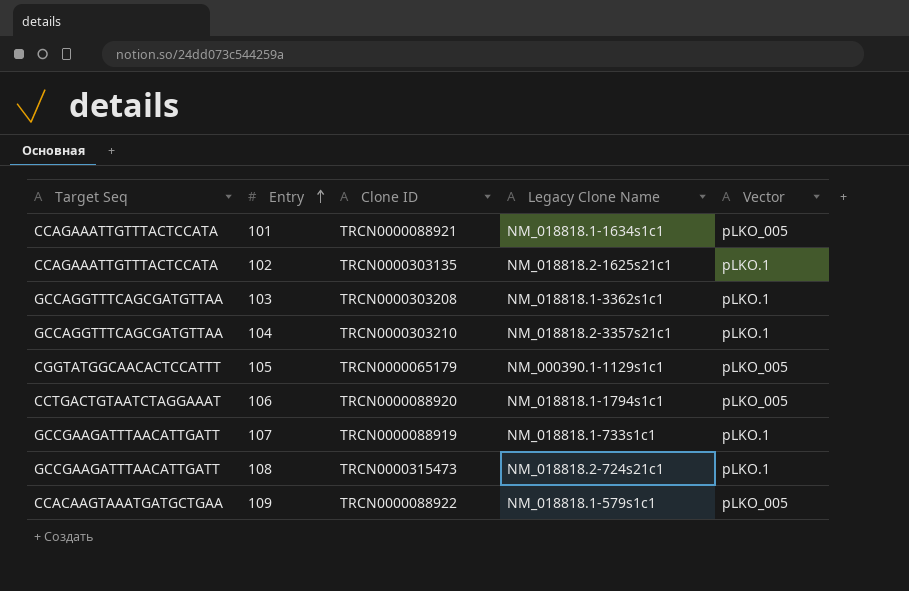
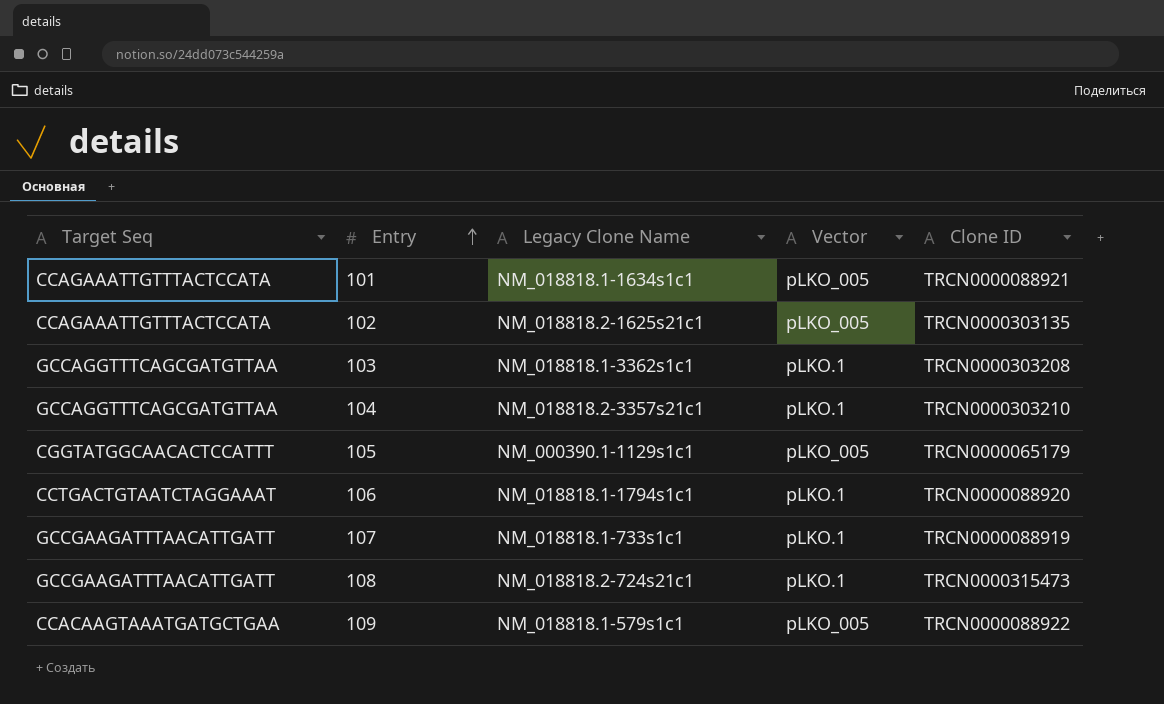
column Clone ID | position: 3 -> 5
102 | Vector: pLKO.1 -> pLKO_005
106 | Vector: pLKO_005 -> pLKO.1

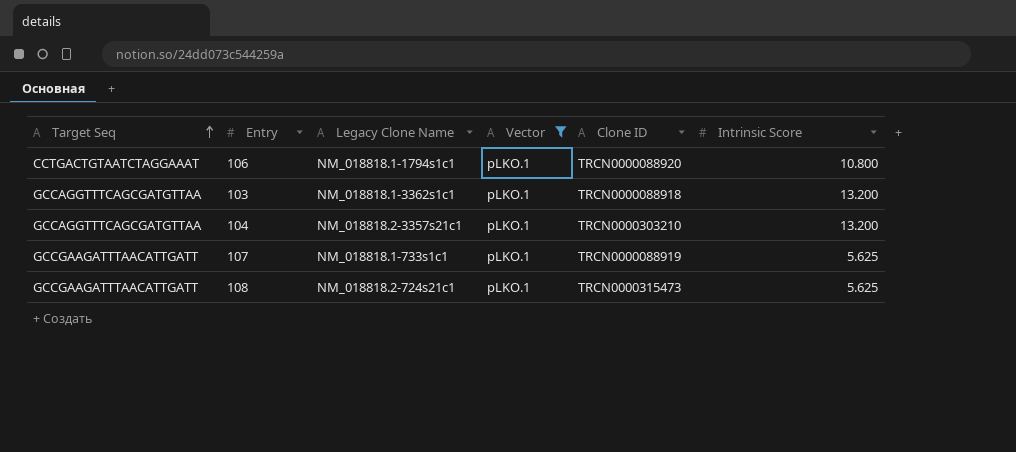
filter: none -> Vector = pLKO.1
row order: Entry ascending -> Target Seq ascending
column Intrinsic Score | position: none -> 6
103 | Clone ID: TRCN0000303208 -> TRCN0000088918

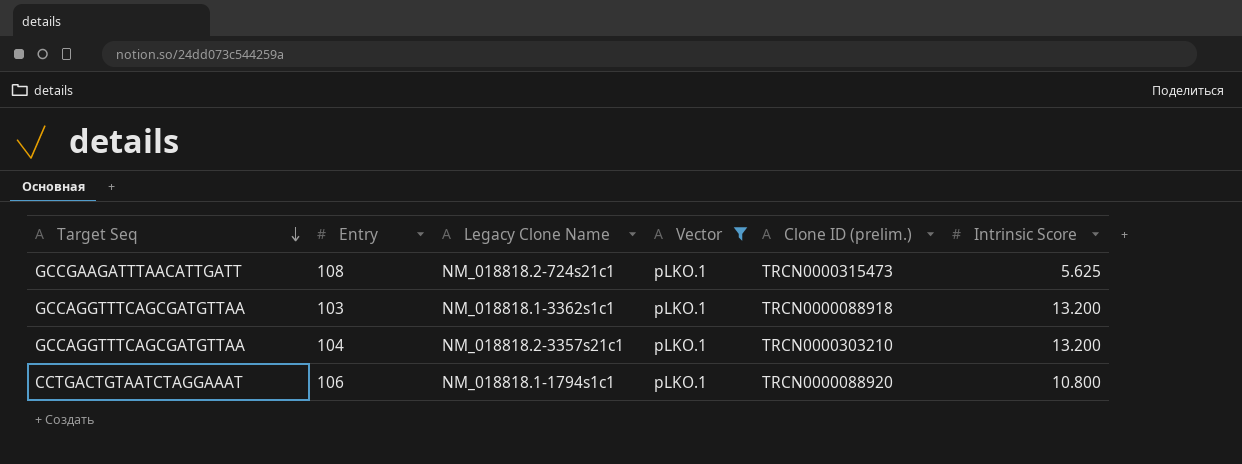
row order: Target Seq ascending -> Target Seq descending
column name: Clone ID -> Clone ID (prelim.)
row 107: GCCGAAGATTTAACATTGATT | NM_018818.1-733s1c1 | pLKO.1 | TRCN0000088919 | 5.625 -> none

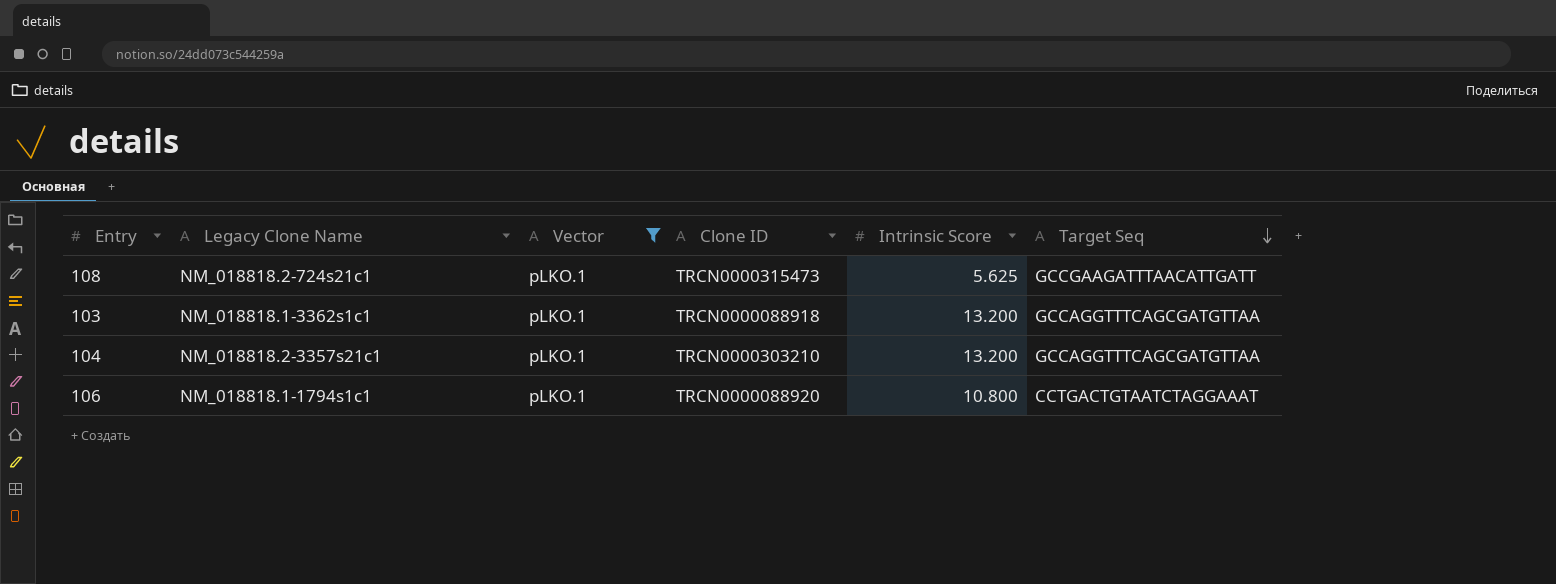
column name: Clone ID (prelim.) -> Clone ID
column Target Seq | position: 1 -> 6

